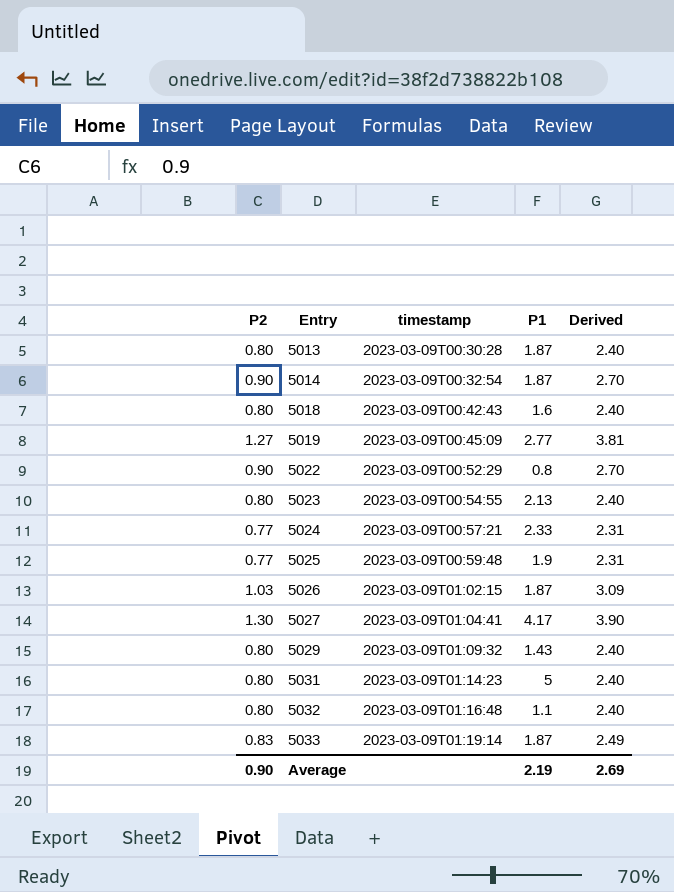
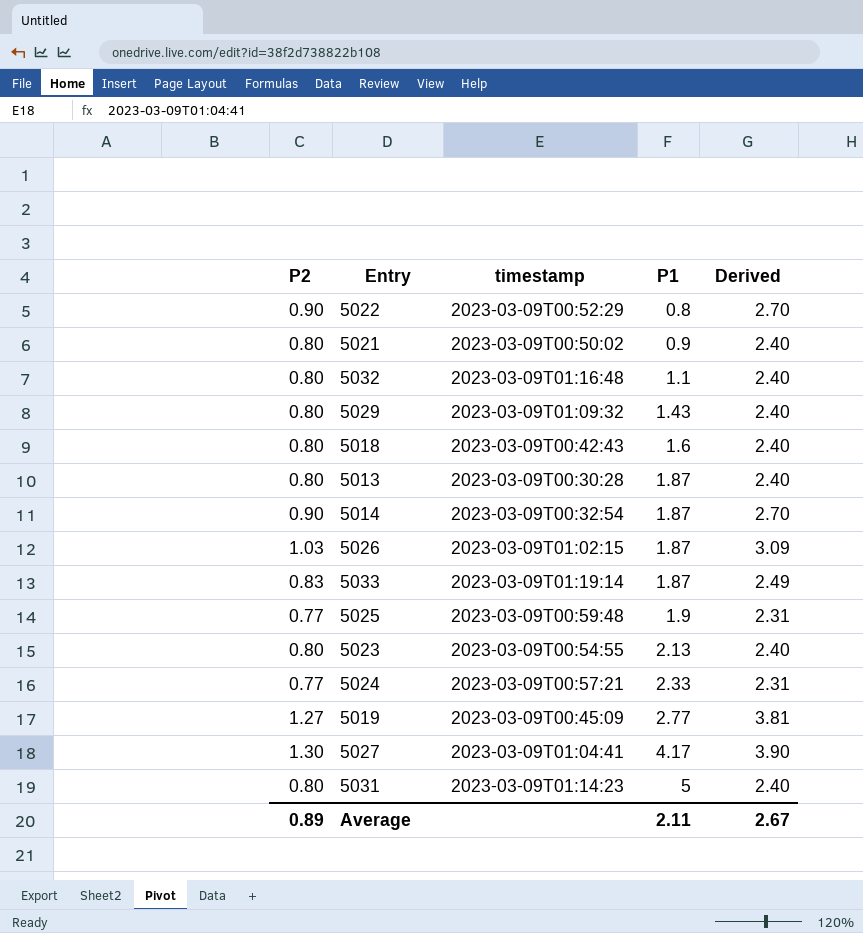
row order: Entry ascending -> P1 ascending
row 5021: none -> 0.80 | 2023-03-09T00:50:02 | 0.9 | 2.40
Average | P2: 0.90 -> 0.89
Average | P1: 2.19 -> 2.11
Average | Derived: 2.69 -> 2.67

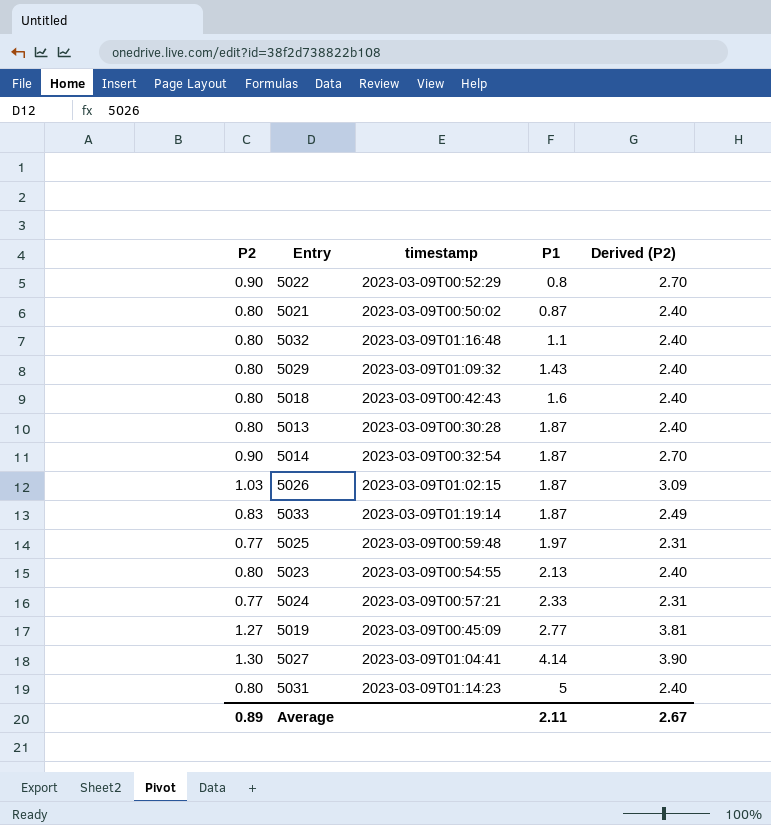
column name: Derived -> Derived (P2)
5021 | P1: 0.9 -> 0.87
5025 | P1: 1.9 -> 1.97
5027 | P1: 4.17 -> 4.14

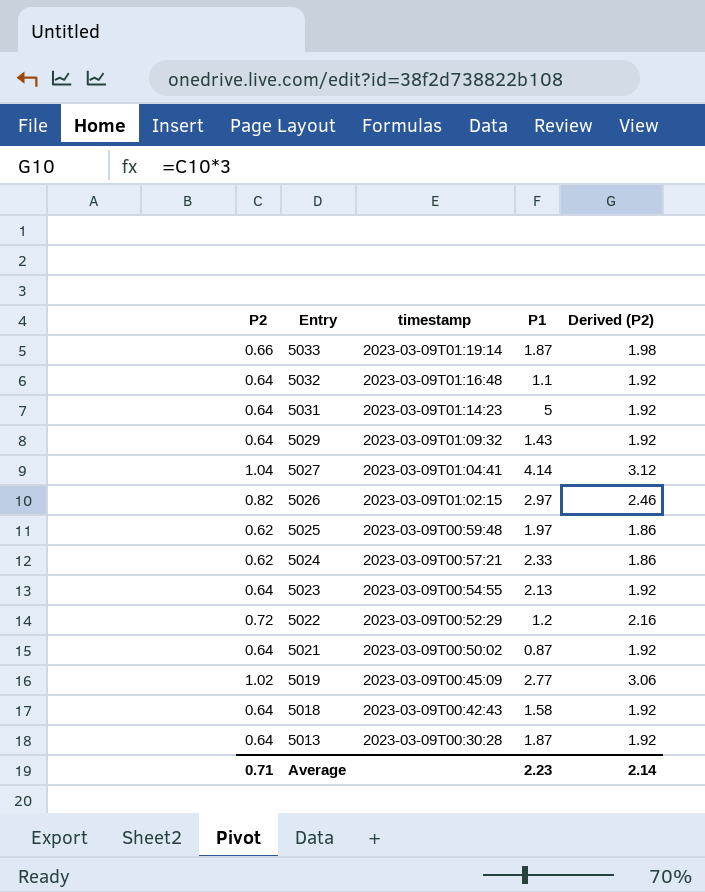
row order: P1 ascending -> Entry descending
row 5014: 0.90 | 2023-03-09T00:32:54 | 1.87 | 2.70 -> none
5033 | P2: 0.83 -> 0.66
5033 | Derived (P2): 2.49 -> 1.98
5032 | P2: 0.80 -> 0.64
5032 | Derived (P2): 2.40 -> 1.92
5031 | P2: 0.80 -> 0.64
5031 | Derived (P2): 2.40 -> 1.92
5029 | P2: 0.80 -> 0.64
5029 | Derived (P2): 2.40 -> 1.92
5027 | P2: 1.30 -> 1.04
5027 | Derived (P2): 3.90 -> 3.12
5026 | P2: 1.03 -> 0.82
5026 | P1: 1.87 -> 2.97
5026 | Derived (P2): 3.09 -> 2.46
5025 | P2: 0.77 -> 0.62
5025 | Derived (P2): 2.31 -> 1.86
5024 | P2: 0.77 -> 0.62
5024 | Derived (P2): 2.31 -> 1.86
5023 | P2: 0.80 -> 0.64
5023 | Derived (P2): 2.40 -> 1.92
5022 | P2: 0.90 -> 0.72
5022 | P1: 0.8 -> 1.2
5022 | Derived (P2): 2.70 -> 2.16
5021 | P2: 0.80 -> 0.64
5021 | Derived (P2): 2.40 -> 1.92
5019 | P2: 1.27 -> 1.02
5019 | Derived (P2): 3.81 -> 3.06
5018 | P2: 0.80 -> 0.64
5018 | P1: 1.6 -> 1.58
5018 | Derived (P2): 2.40 -> 1.92
5013 | P2: 0.80 -> 0.64
5013 | Derived (P2): 2.40 -> 1.92
Average | P2: 0.89 -> 0.71
Average | P1: 2.11 -> 2.23
Average | Derived (P2): 2.67 -> 2.14

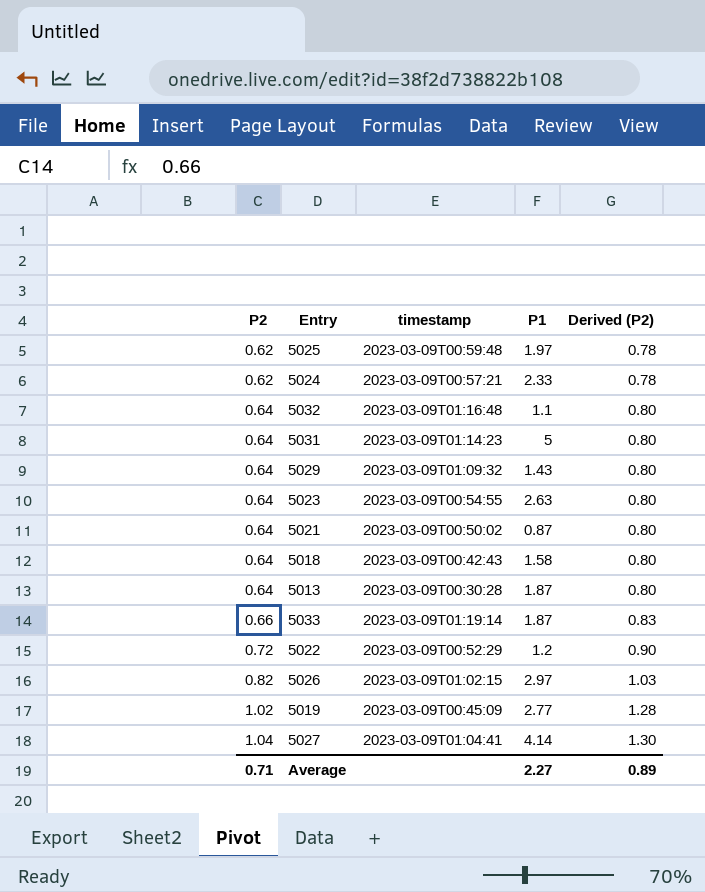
row order: Entry descending -> P2 ascending
column Derived (P2) | formula: [P2] * 3 -> [P2] * 1.25
5023 | P1: 2.13 -> 2.63
Average | P1: 2.23 -> 2.27
Average | Derived (P2): 2.14 -> 0.89

